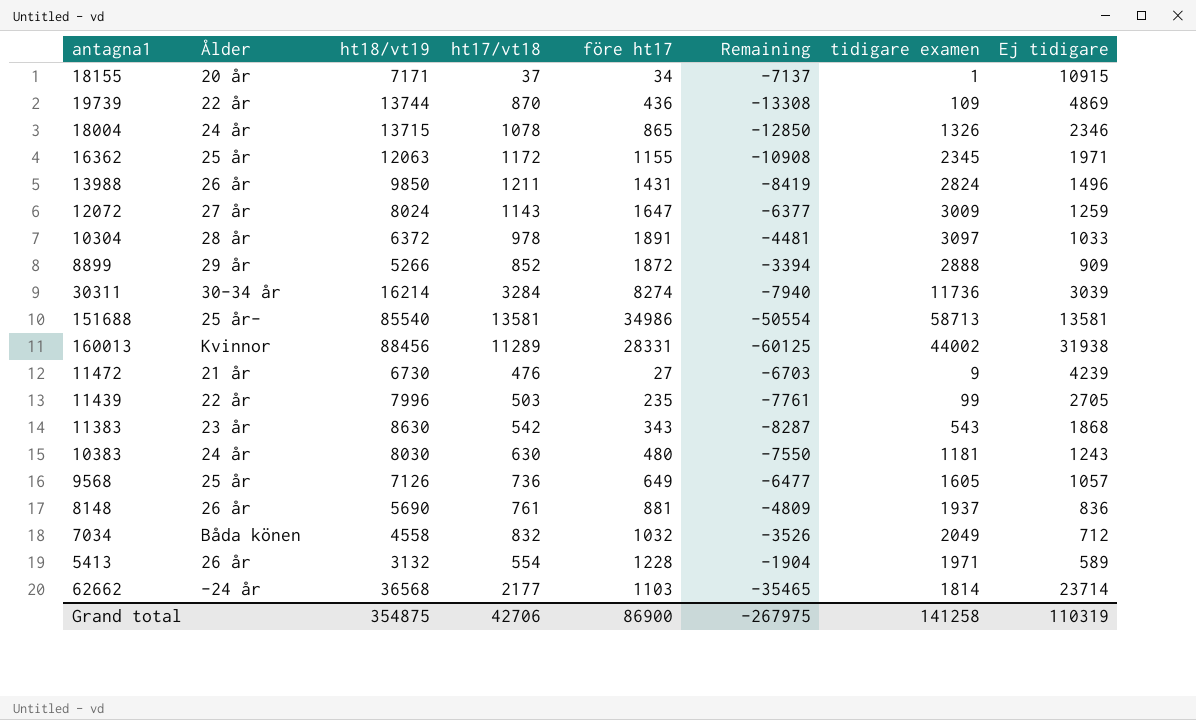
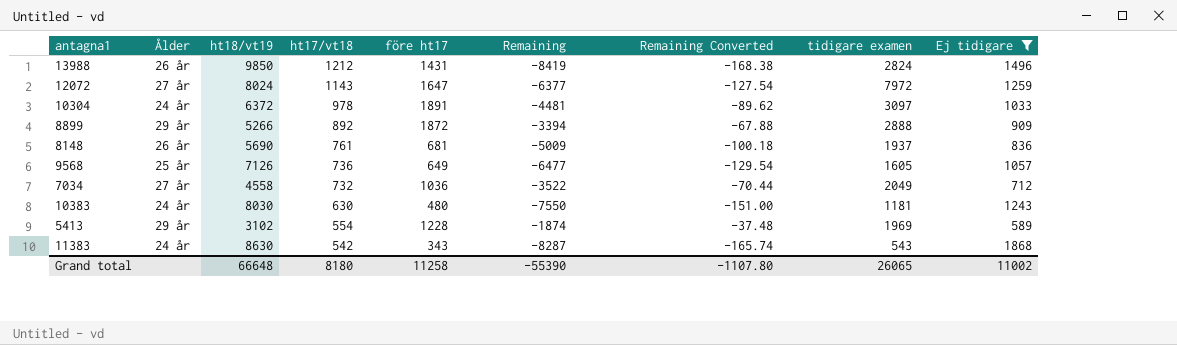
filter: none -> Ej tidigare <= 1868
row order: none -> ht17/vt18 descending
column Remaining Converted | formula: none -> [Remaining] * 0.02
13988 | ht17/vt18: 1211 -> 1212
12072 | tidigare examen: 3009 -> 7972
10304 | Ålder: 28 år -> 24 år
8899 | ht17/vt18: 852 -> 892
8148 | före ht17: 881 -> 681
8148 | Remaining: -4809 -> -5009
7034 | Ålder: Båda könen -> 27 år
7034 | ht17/vt18: 832 -> 732
7034 | före ht17: 1032 -> 1036
7034 | Remaining: -3526 -> -3522
5413 | Ålder: 26 år -> 29 år
5413 | ht18/vt19: 3132 -> 3102
5413 | Remaining: -1904 -> -1874
5413 | tidigare examen: 1971 -> 1969
11383 | Ålder: 23 år -> 24 år
Grand total | ht18/vt19: 354875 -> 66648
Grand total | ht17/vt18: 42706 -> 8180
Grand total | före ht17: 86900 -> 11258
Grand total | Remaining: -267975 -> -55390
Grand total | tidigare examen: 141258 -> 26065
Grand total | Ej tidigare: 110319 -> 11002

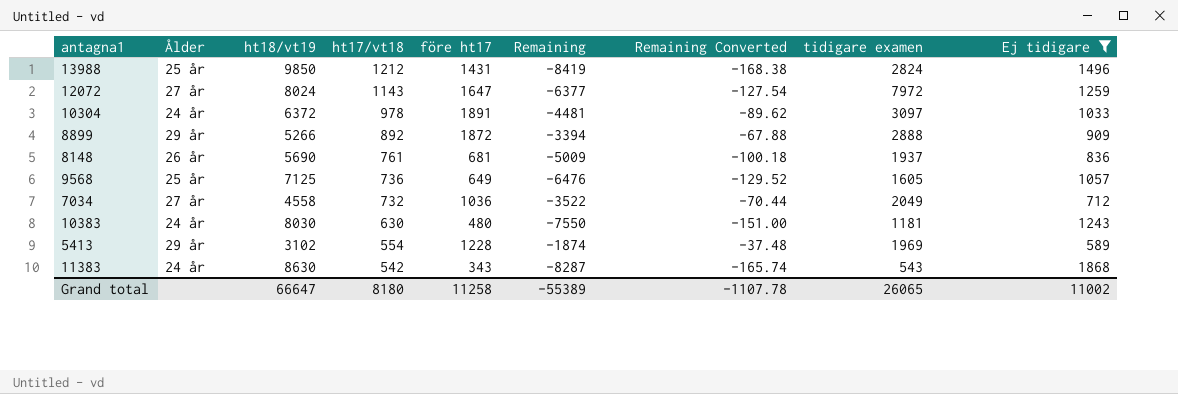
13988 | Ålder: 26 år -> 25 år
9568 | ht18/vt19: 7126 -> 7125
9568 | Remaining: -6477 -> -6476
9568 | Remaining Converted: -129.54 -> -129.52
Grand total | ht18/vt19: 66648 -> 66647
Grand total | Remaining: -55390 -> -55389
Grand total | Remaining Converted: -1107.80 -> -1107.78

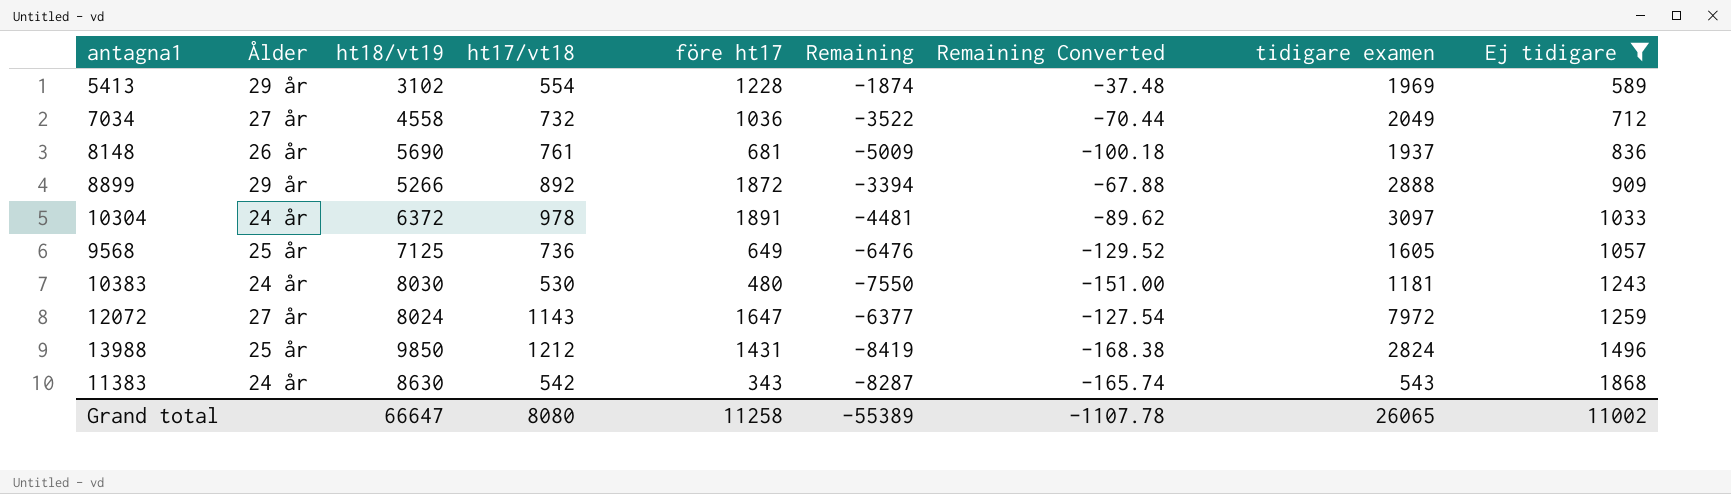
row order: ht17/vt18 descending -> Ej tidigare ascending
10383 | ht17/vt18: 630 -> 530
Grand total | ht17/vt18: 8180 -> 8080

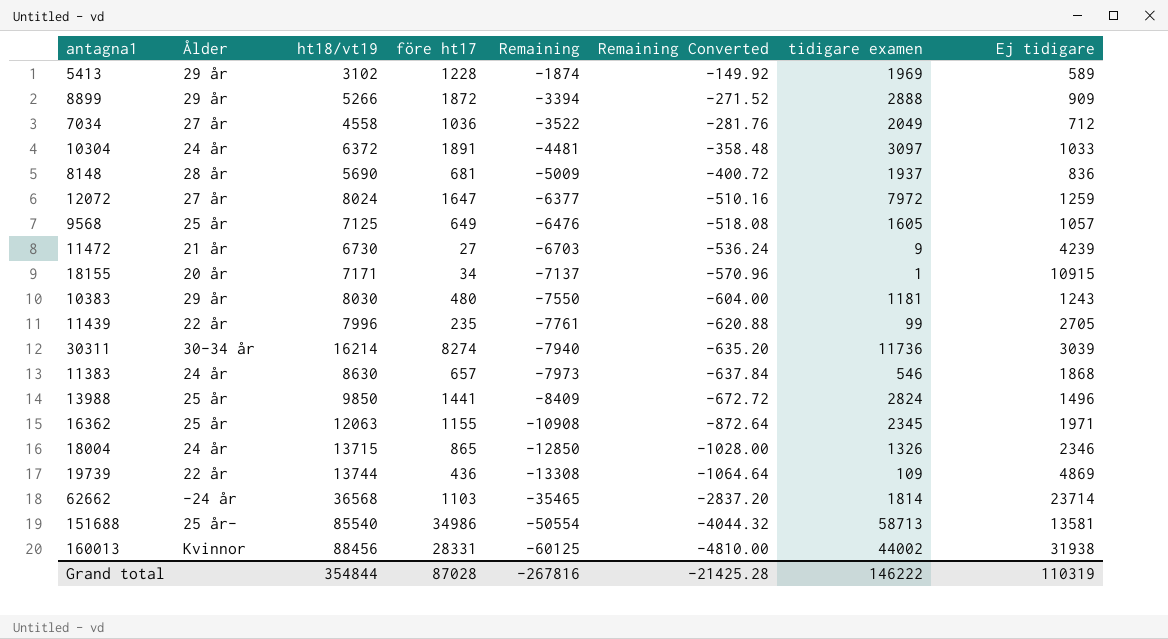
filter: Ej tidigare <= 1868 -> none
row order: Ej tidigare ascending -> Remaining descending
column ht17/vt18 | position: 4 -> none
column Remaining Converted | formula: [Remaining] * 0.02 -> [Remaining] * 0.08
8148 | Ålder: 26 år -> 28 år
10383 | Ålder: 24 år -> 29 år
11383 | före ht17: 343 -> 657
11383 | Remaining: -8287 -> -7973
11383 | tidigare examen: 543 -> 546
13988 | före ht17: 1431 -> 1441
13988 | Remaining: -8419 -> -8409
Grand total | ht18/vt19: 66647 -> 354844
Grand total | före ht17: 11258 -> 87028
Grand total | Remaining: -55389 -> -267816
Grand total | Remaining Converted: -1107.78 -> -21425.28
Grand total | tidigare examen: 26065 -> 146222
Grand total | Ej tidigare: 11002 -> 110319

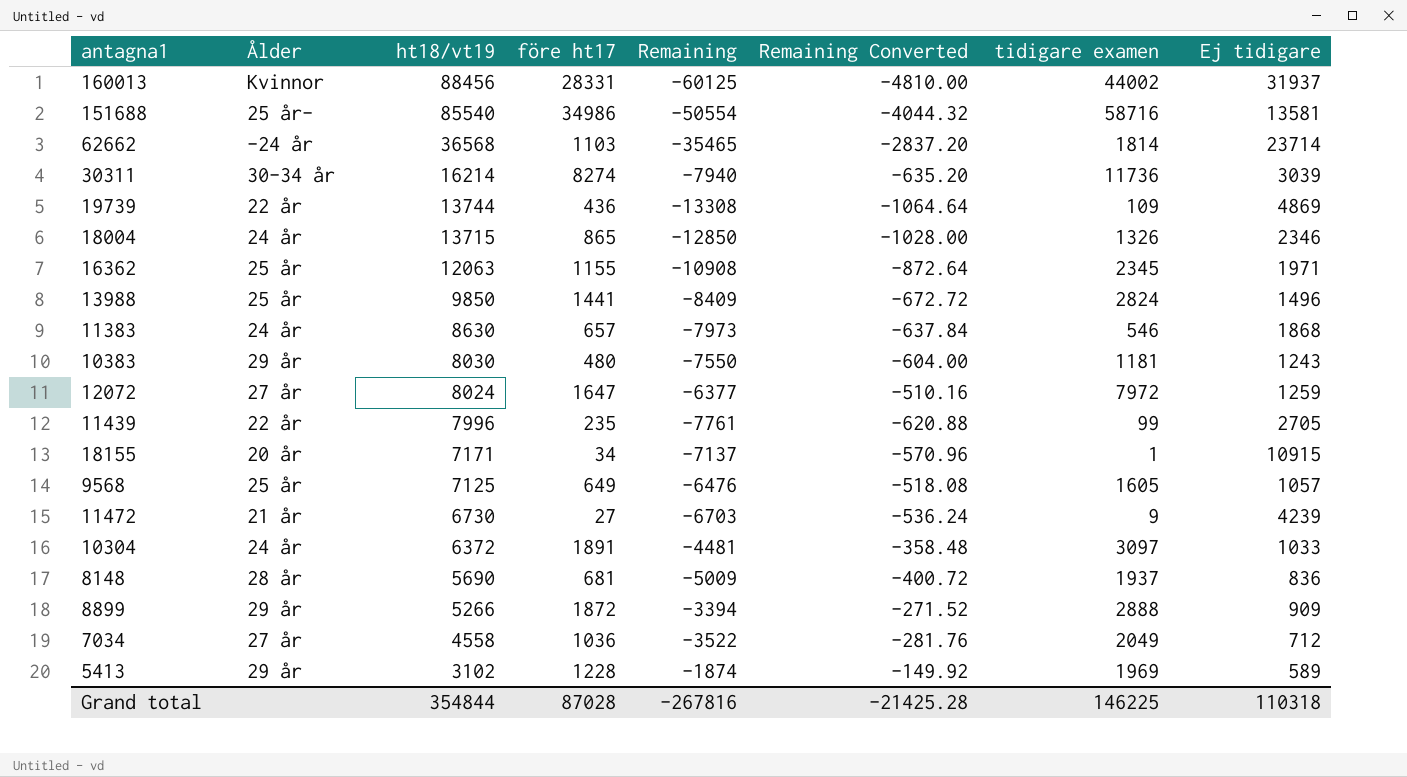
row order: Remaining descending -> ht18/vt19 descending
160013 | Ej tidigare: 31938 -> 31937
151688 | tidigare examen: 58713 -> 58716
Grand total | tidigare examen: 146222 -> 146225
Grand total | Ej tidigare: 110319 -> 110318

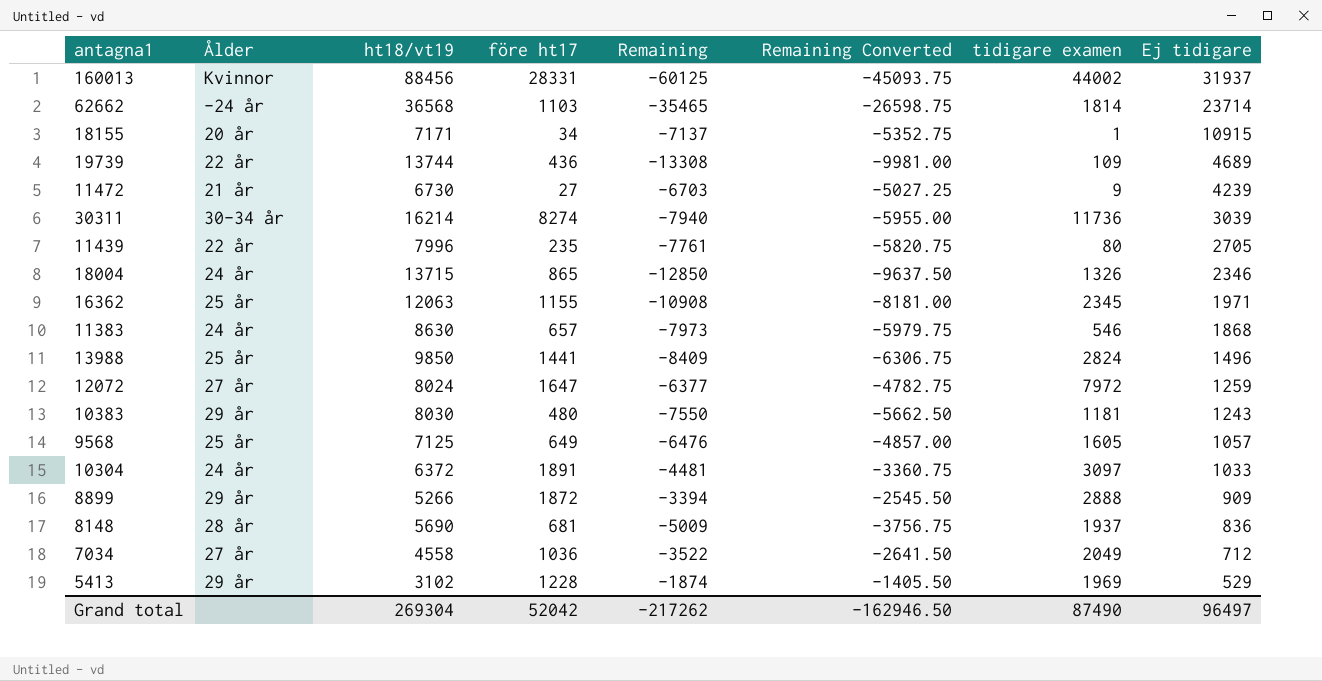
row order: ht18/vt19 descending -> Ej tidigare descending
column Remaining Converted | formula: [Remaining] * 0.08 -> [Remaining] * 0.75
row 151688: 25 år- | 85540 | 34986 | -50554 | -4044.32 | 58716 | 13581 -> none
19739 | Ej tidigare: 4869 -> 4689
11439 | tidigare examen: 99 -> 80
5413 | Ej tidigare: 589 -> 529
Grand total | ht18/vt19: 354844 -> 269304
Grand total | före ht17: 87028 -> 52042
Grand total | Remaining: -267816 -> -217262
Grand total | Remaining Converted: -21425.28 -> -162946.50
Grand total | tidigare examen: 146225 -> 87490
Grand total | Ej tidigare: 110318 -> 96497

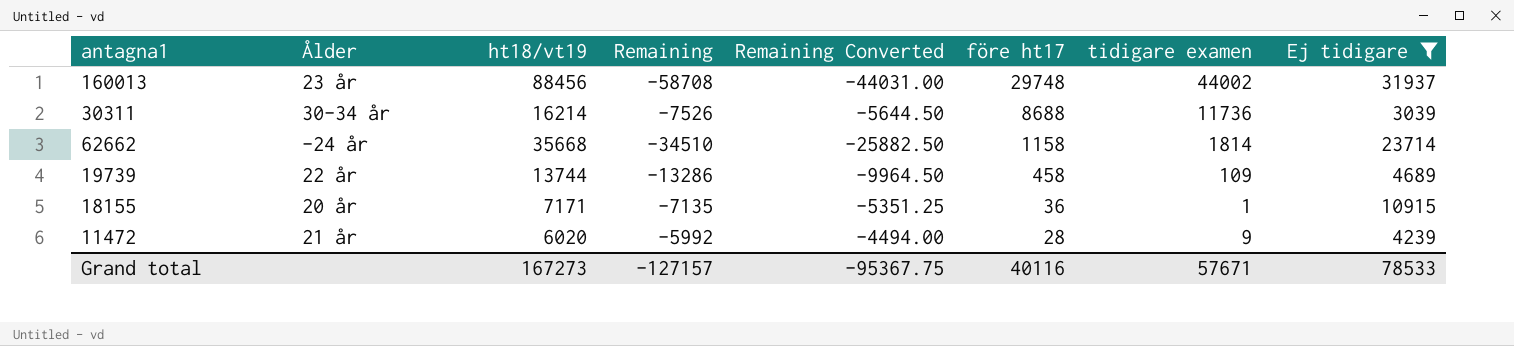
filter: none -> Ej tidigare >= 3039
row order: Ej tidigare descending -> före ht17 descending
column före ht17 | position: 4 -> 6
160013 | Ålder: Kvinnor -> 23 år
160013 | Remaining: -60125 -> -58708
160013 | Remaining Converted: -45093.75 -> -44031.00
160013 | före ht17: 28331 -> 29748
30311 | Remaining: -7940 -> -7526
30311 | Remaining Converted: -5955.00 -> -5644.50
30311 | före ht17: 8274 -> 8688
62662 | ht18/vt19: 36568 -> 35668
62662 | Remaining: -35465 -> -34510
62662 | Remaining Converted: -26598.75 -> -25882.50
62662 | före ht17: 1103 -> 1158
19739 | Remaining: -13308 -> -13286
19739 | Remaining Converted: -9981.00 -> -9964.50
19739 | före ht17: 436 -> 458
18155 | Remaining: -7137 -> -7135
18155 | Remaining Converted: -5352.75 -> -5351.25
18155 | före ht17: 34 -> 36
11472 | ht18/vt19: 6730 -> 6020
11472 | Remaining: -6703 -> -5992
11472 | Remaining Converted: -5027.25 -> -4494.00
11472 | före ht17: 27 -> 28
Grand total | ht18/vt19: 269304 -> 167273
Grand total | Remaining: -217262 -> -127157
Grand total | Remaining Converted: -162946.50 -> -95367.75
Grand total | före ht17: 52042 -> 40116
Grand total | tidigare examen: 87490 -> 57671
Grand total | Ej tidigare: 96497 -> 78533

